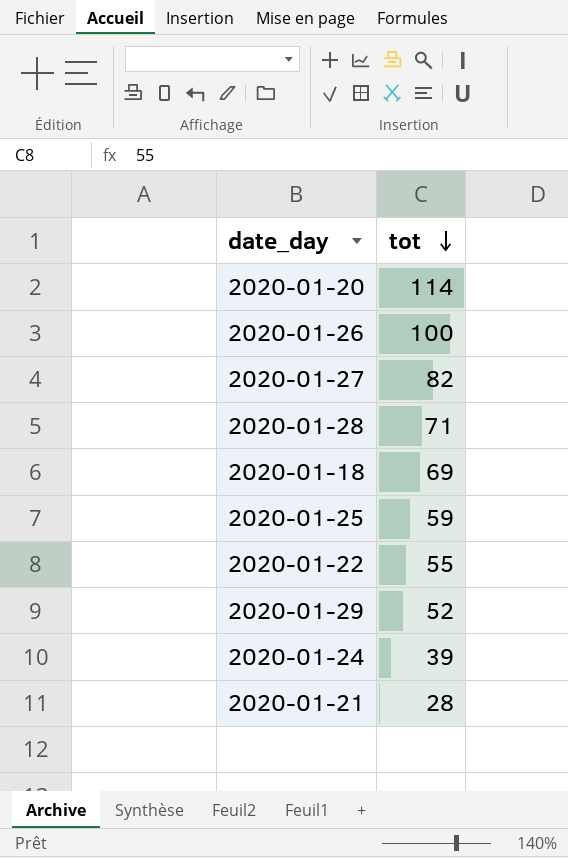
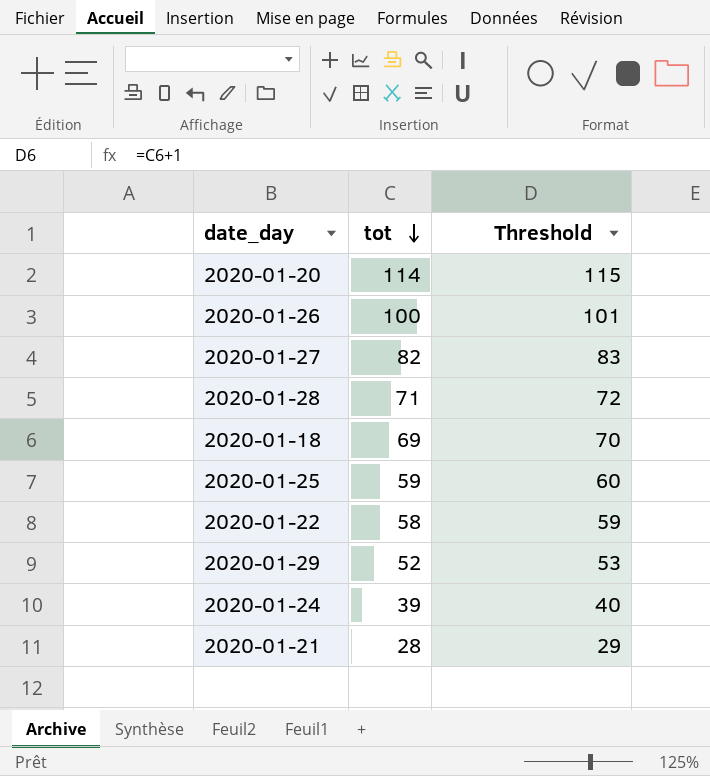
column Threshold | formula: none -> [tot] + 1
2020-01-22 | tot: 55 -> 58

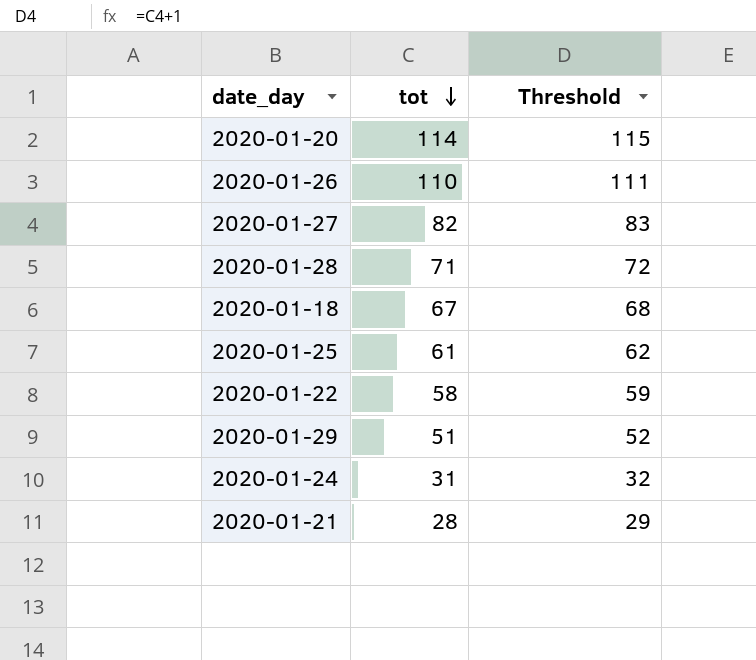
2020-01-26 | tot: 100 -> 110
2020-01-26 | Threshold: 101 -> 111
2020-01-18 | tot: 69 -> 67
2020-01-18 | Threshold: 70 -> 68
2020-01-25 | tot: 59 -> 61
2020-01-25 | Threshold: 60 -> 62
2020-01-29 | tot: 52 -> 51
2020-01-29 | Threshold: 53 -> 52
2020-01-24 | tot: 39 -> 31
2020-01-24 | Threshold: 40 -> 32

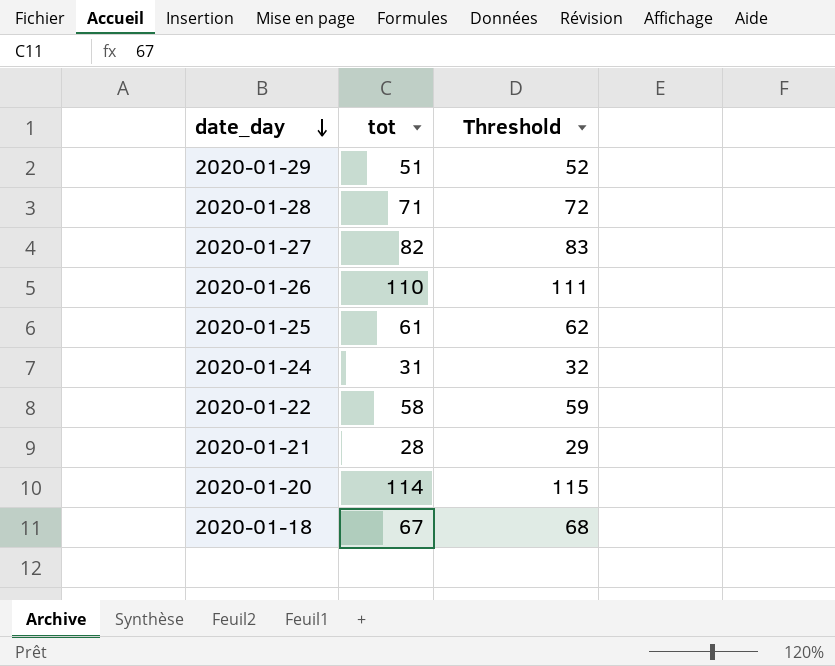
row order: tot descending -> date_day descending

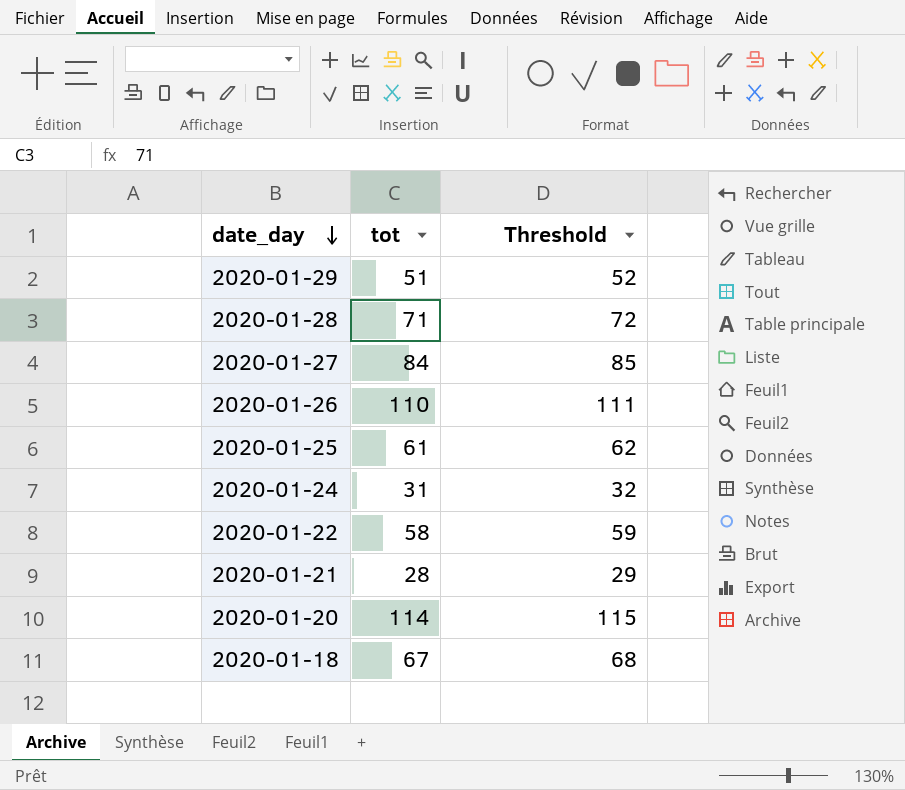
2020-01-27 | tot: 82 -> 84
2020-01-27 | Threshold: 83 -> 85

